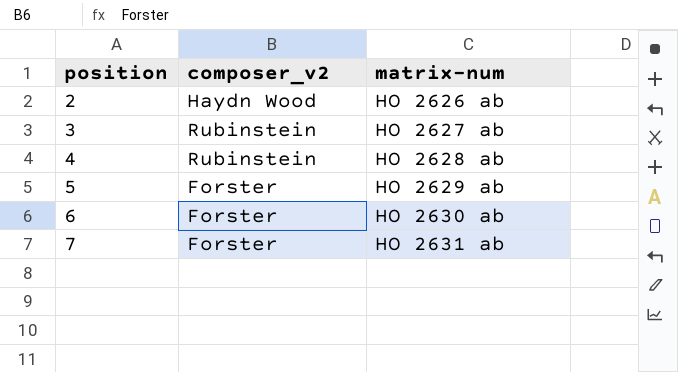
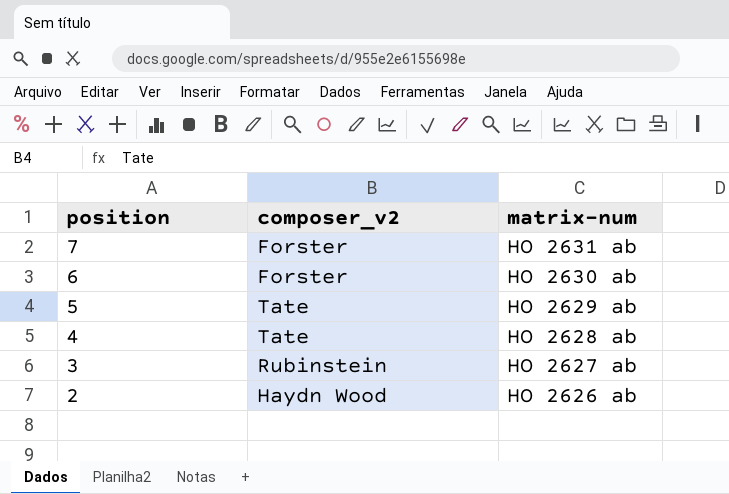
row order: position ascending -> position descending
5 | composer_v2: Forster -> Tate
4 | composer_v2: Rubinstein -> Tate

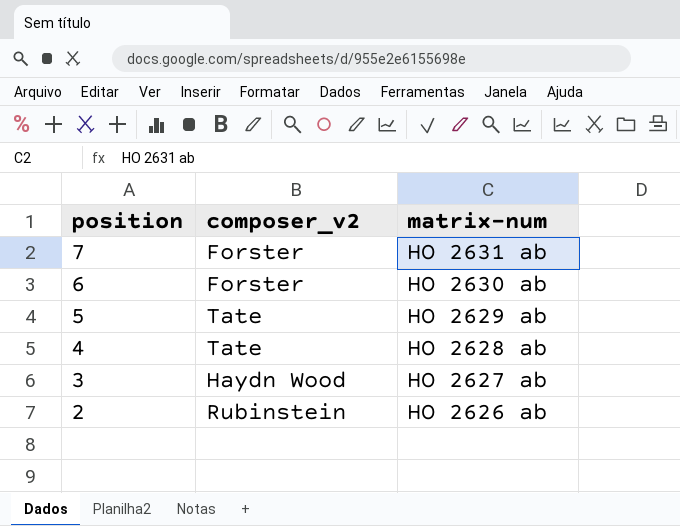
3 | composer_v2: Rubinstein -> Haydn Wood
2 | composer_v2: Haydn Wood -> Rubinstein

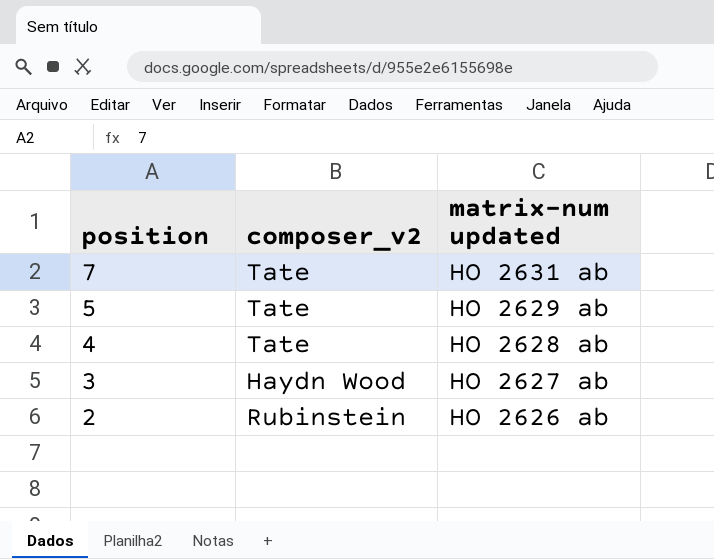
column name: matrix-num -> matrix-num updated
row 6: Forster | HO 2630 ab -> none
7 | composer_v2: Forster -> Tate

